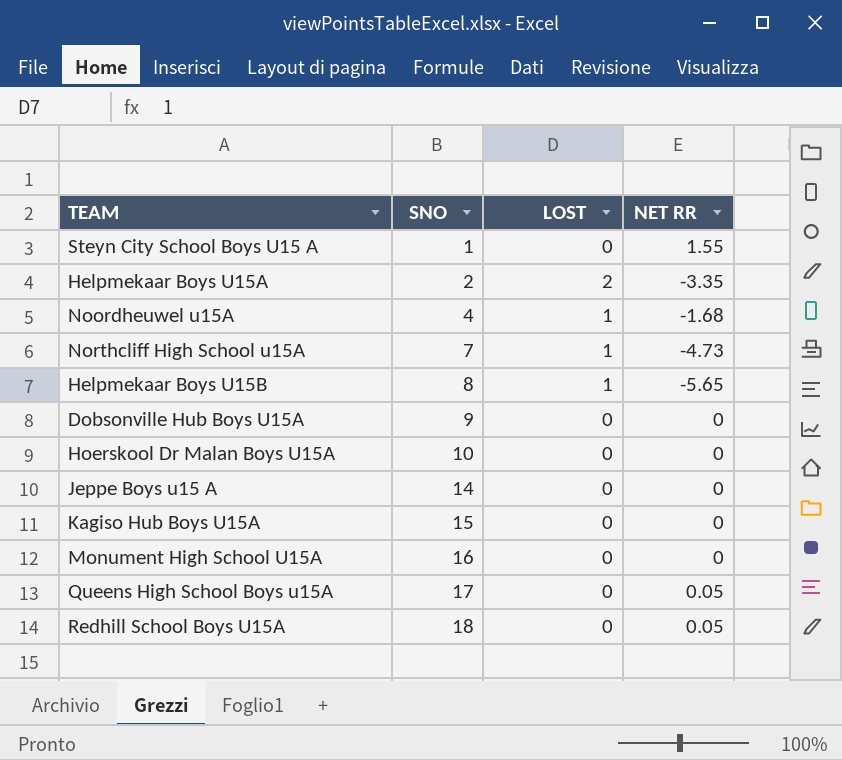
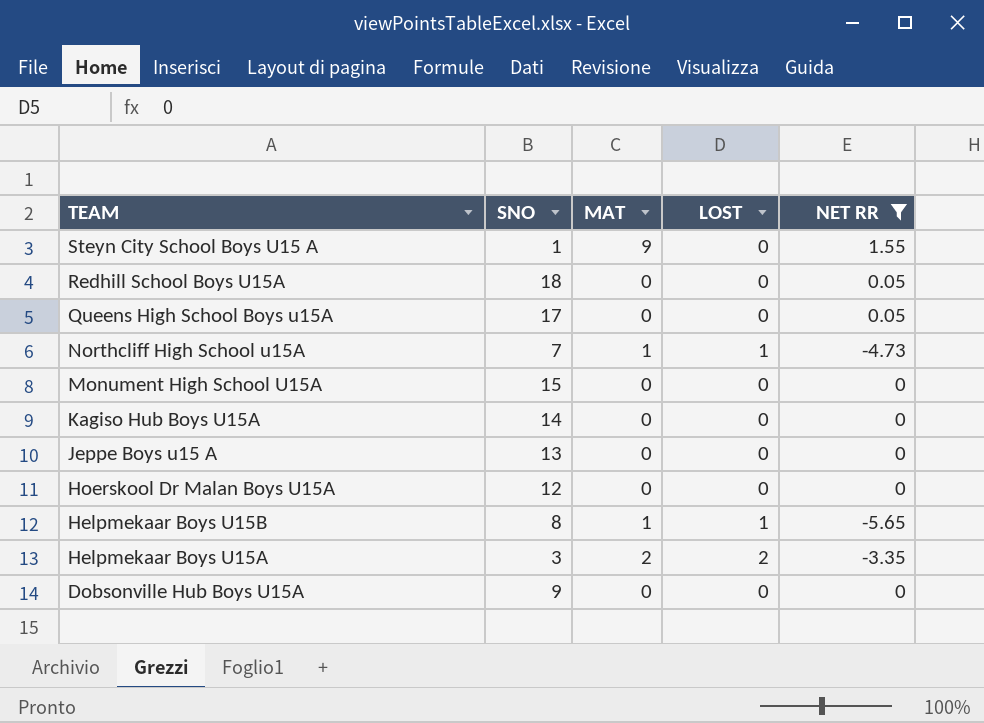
filter: none -> NET RR != -1.68
row order: SNO ascending -> TEAM descending
column MAT | position: none -> 3
Monument High School U15A | SNO: 16 -> 15
Kagiso Hub Boys U15A | SNO: 15 -> 14
Jeppe Boys u15 A | SNO: 14 -> 13
Hoerskool Dr Malan Boys U15A | SNO: 10 -> 12
Helpmekaar Boys U15A | SNO: 2 -> 3

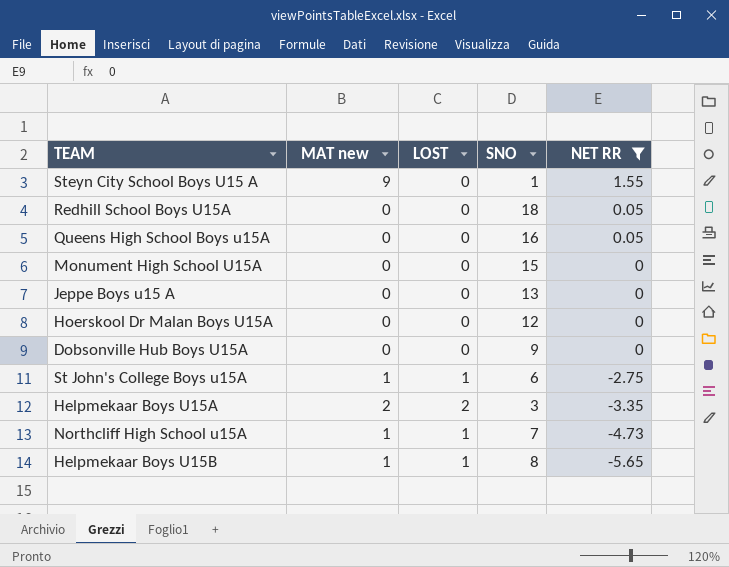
row order: TEAM descending -> NET RR descending
column name: MAT -> MAT new
column SNO | position: 2 -> 4
row Kagiso Hub Boys U15A: 14 | 0 | 0 | 0 -> none
Queens High School Boys u15A | SNO: 17 -> 16
row St John's College Boys u15A: none -> 1 | 1 | 6 | -2.75

